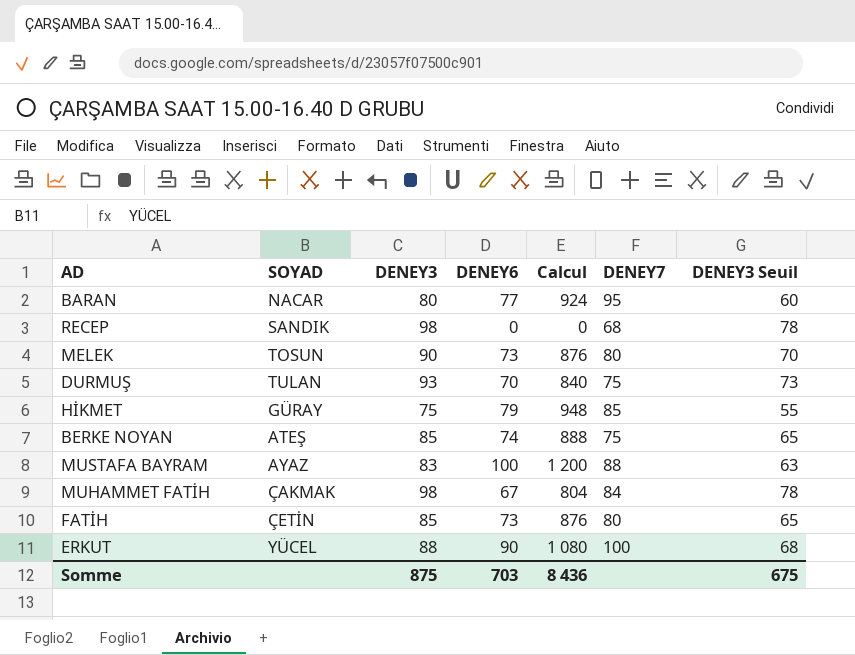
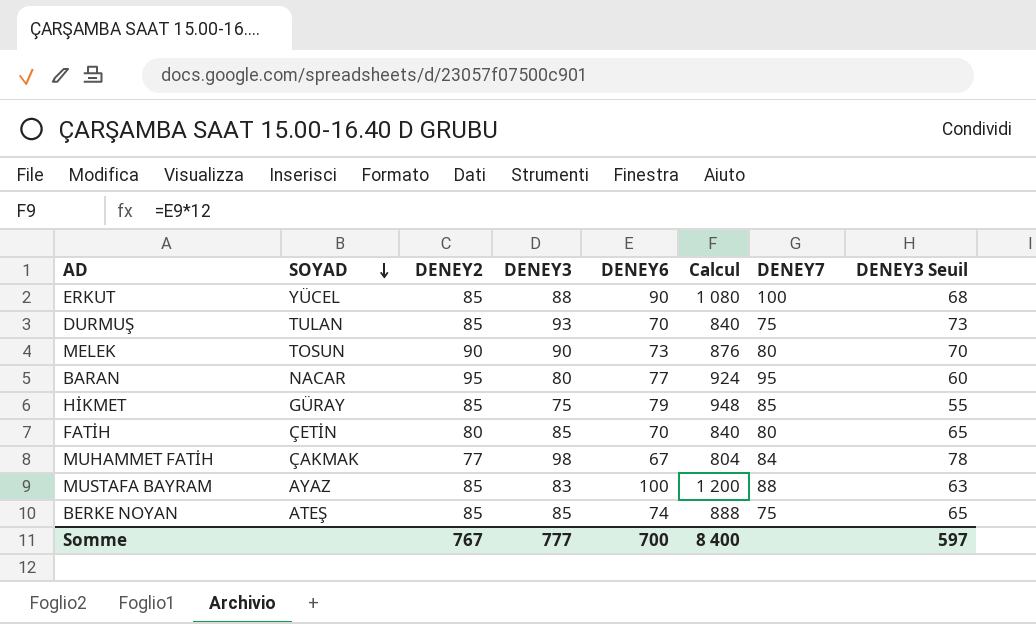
row order: none -> SOYAD descending
column DENEY2 | position: none -> 3
row RECEP: SANDIK | 98 | 0 | 0 | 68 | 78 -> none
FATİH | DENEY6: 73 -> 70
FATİH | Calcul: 876 -> 840
Somme | DENEY3: 875 -> 777
Somme | DENEY6: 703 -> 700
Somme | Calcul: 8 436 -> 8 400
Somme | DENEY3 Seuil: 675 -> 597

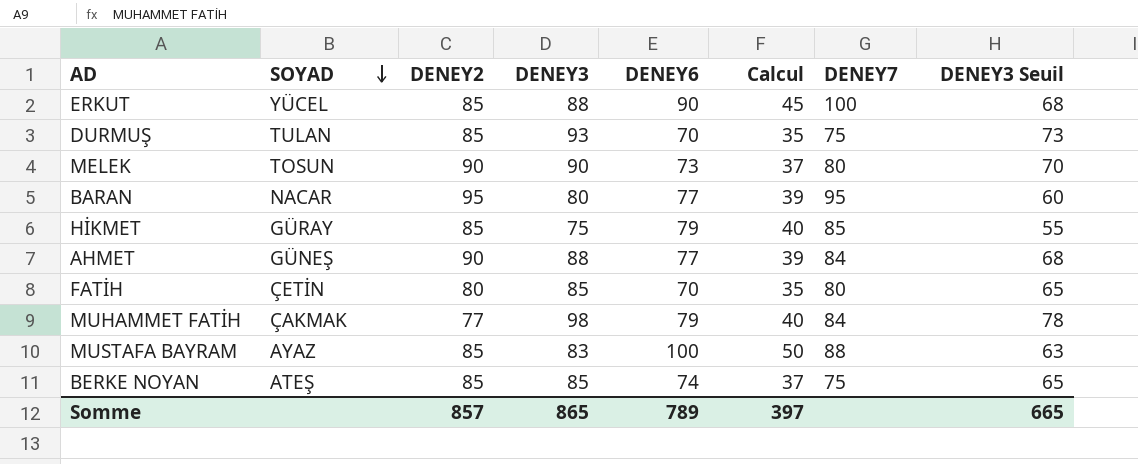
column Calcul | formula: [DENEY6] * 12 -> [DENEY6] * 0,5
row AHMET: none -> GÜNEŞ | 90 | 88 | 77 | 39 | 84 | 68
MUHAMMET FATİH | DENEY6: 67 -> 79
Somme | DENEY2: 767 -> 857
Somme | DENEY3: 777 -> 865
Somme | DENEY6: 700 -> 789
Somme | Calcul: 8 400 -> 397
Somme | DENEY3 Seuil: 597 -> 665

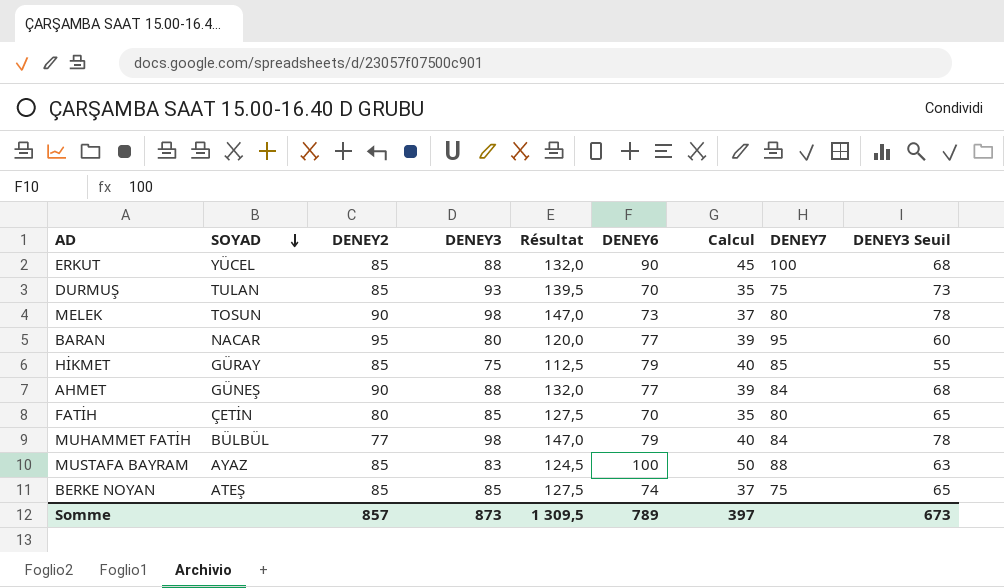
column Résultat | formula: none -> [DENEY3] * 1,5
MELEK | DENEY3: 90 -> 98
MELEK | DENEY3 Seuil: 70 -> 78
MUHAMMET FATİH | SOYAD: ÇAKMAK -> BÜLBÜL
Somme | DENEY3: 865 -> 873
Somme | DENEY3 Seuil: 665 -> 673

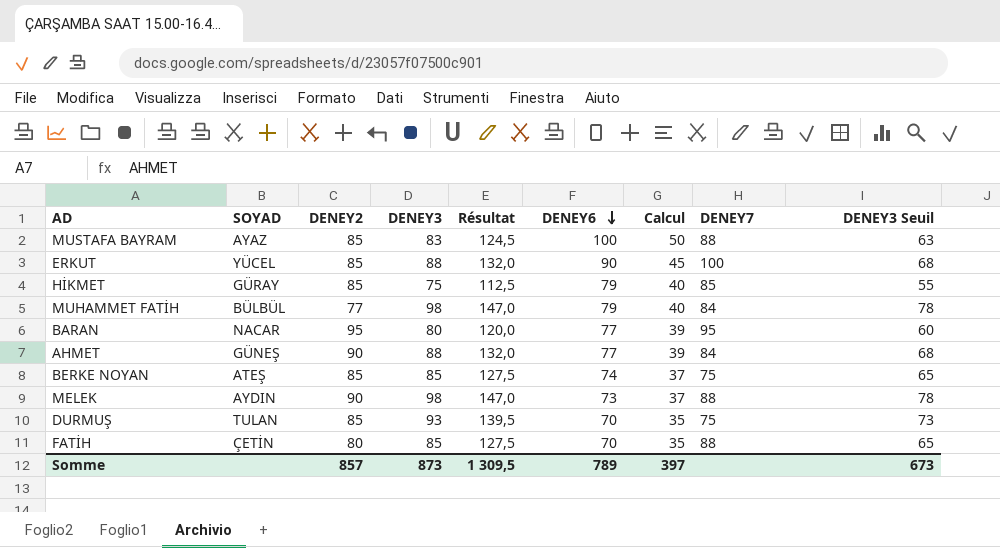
row order: SOYAD descending -> DENEY6 descending
MELEK | SOYAD: TOSUN -> AYDIN
MELEK | DENEY7: 80 -> 88
FATİH | DENEY7: 80 -> 88

